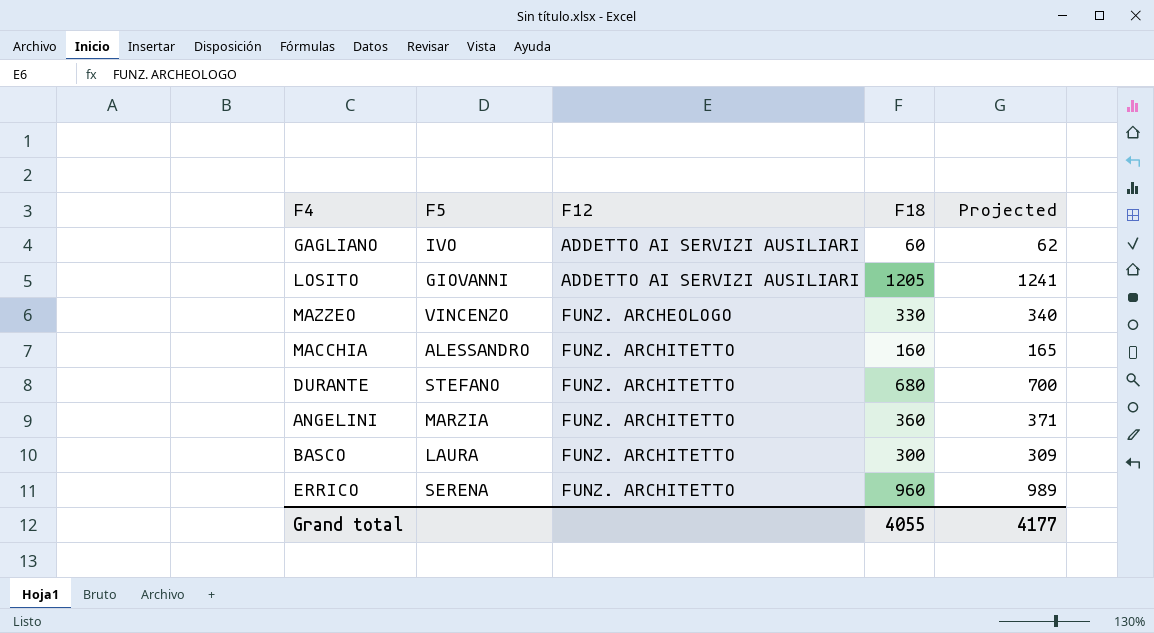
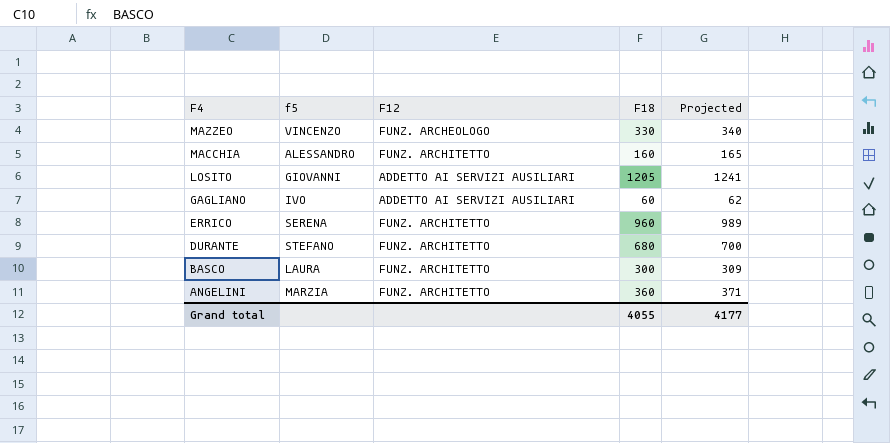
row order: F12 ascending -> F4 descending
column name: F5 -> f5

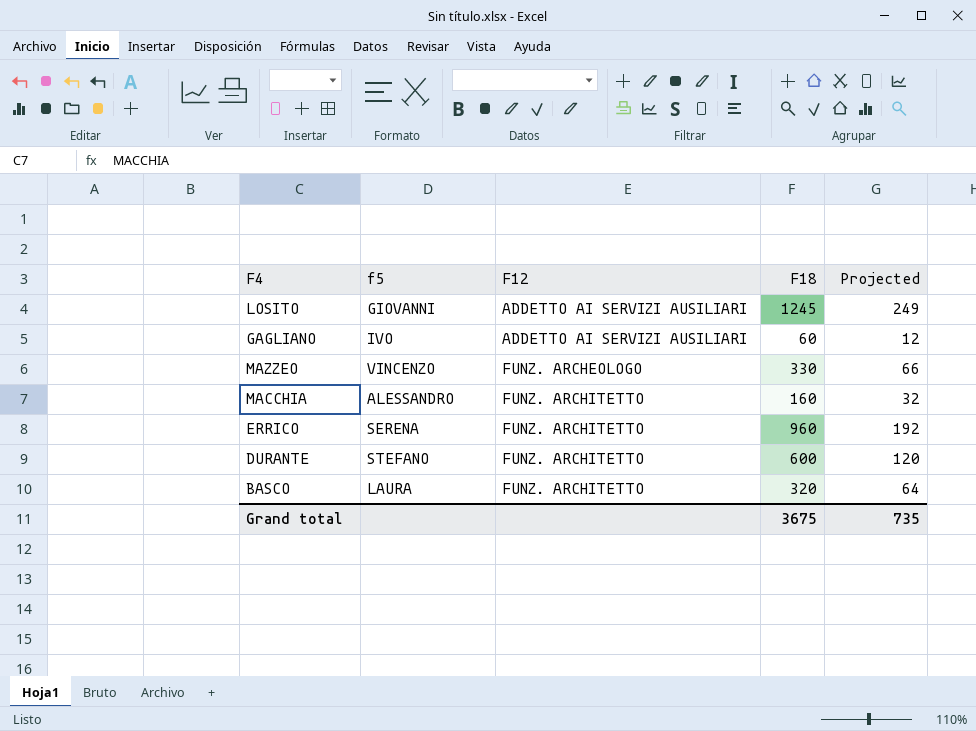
row order: F4 descending -> F12 ascending
column Projected | formula: [F18] * 1.03 -> [F18] * 0.2
row ANGELINI: MARZIA | FUNZ. ARCHITETTO | 360 | 371 -> none
LOSITO | F18: 1205 -> 1245
DURANTE | F18: 680 -> 600
BASCO | F18: 300 -> 320
Grand total | F18: 4055 -> 3675
Grand total | Projected: 4177 -> 735

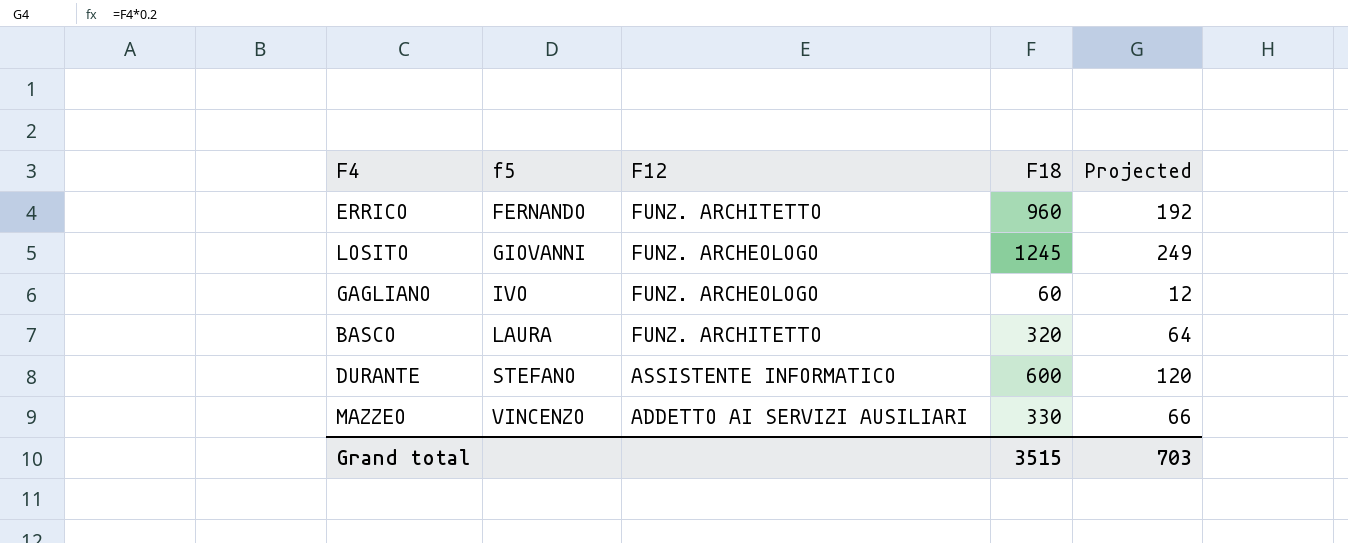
row order: F12 ascending -> f5 ascending
row MACCHIA: ALESSANDRO | FUNZ. ARCHITETTO | 160 | 32 -> none
ERRICO | f5: SERENA -> FERNANDO
LOSITO | F12: ADDETTO AI SERVIZI AUSILIARI -> FUNZ. ARCHEOLOGO
GAGLIANO | F12: ADDETTO AI SERVIZI AUSILIARI -> FUNZ. ARCHEOLOGO
DURANTE | F12: FUNZ. ARCHITETTO -> ASSISTENTE INFORMATICO
MAZZEO | F12: FUNZ. ARCHEOLOGO -> ADDETTO AI SERVIZI AUSILIARI
Grand total | F18: 3675 -> 3515
Grand total | Projected: 735 -> 703

